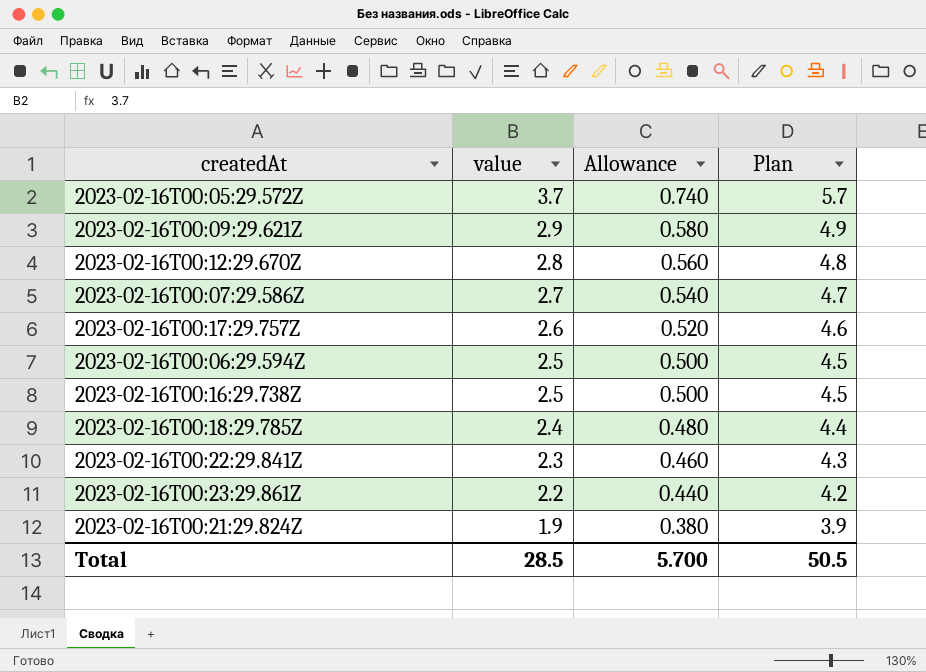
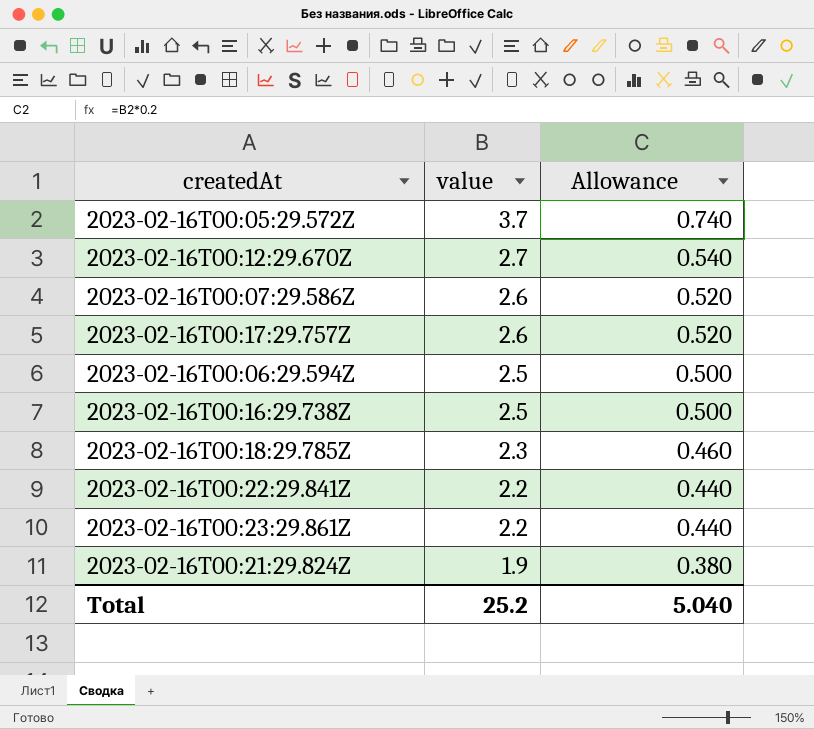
column Plan | formula: [value] + 2 -> none
row 2023-02-16T00:09:29.621Z: 2.9 | 0.580 | 4.9 -> none
2023-02-16T00:12:29.670Z | value: 2.8 -> 2.7
2023-02-16T00:12:29.670Z | Allowance: 0.560 -> 0.540
2023-02-16T00:07:29.586Z | value: 2.7 -> 2.6
2023-02-16T00:07:29.586Z | Allowance: 0.540 -> 0.520
2023-02-16T00:18:29.785Z | value: 2.4 -> 2.3
2023-02-16T00:18:29.785Z | Allowance: 0.480 -> 0.460
2023-02-16T00:22:29.841Z | value: 2.3 -> 2.2
2023-02-16T00:22:29.841Z | Allowance: 0.460 -> 0.440
Total | value: 28.5 -> 25.2
Total | Allowance: 5.700 -> 5.040

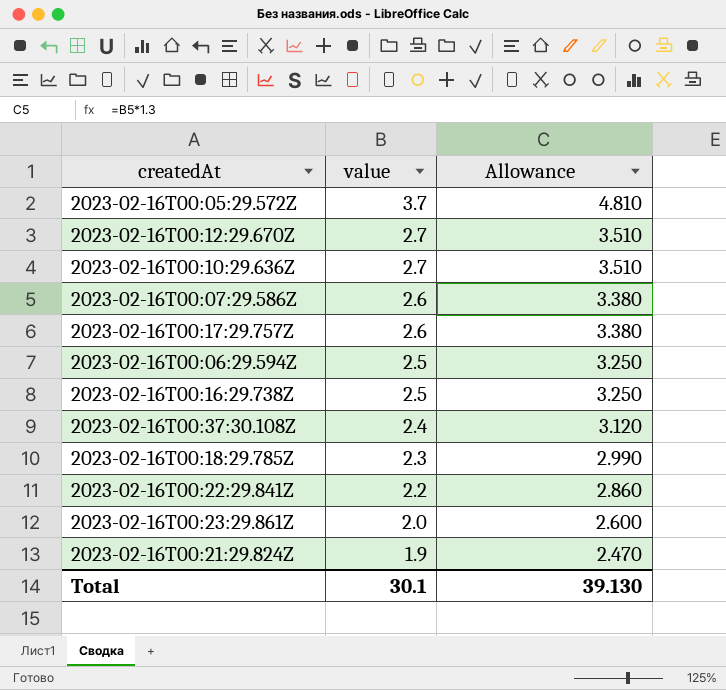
column Allowance | formula: [value] * 0.2 -> [value] * 1.3
row 2023-02-16T00:10:29.636Z: none -> 2.7 | 3.510
row 2023-02-16T00:37:30.108Z: none -> 2.4 | 3.120
2023-02-16T00:23:29.861Z | value: 2.2 -> 2.0
Total | value: 25.2 -> 30.1
Total | Allowance: 5.040 -> 39.130

